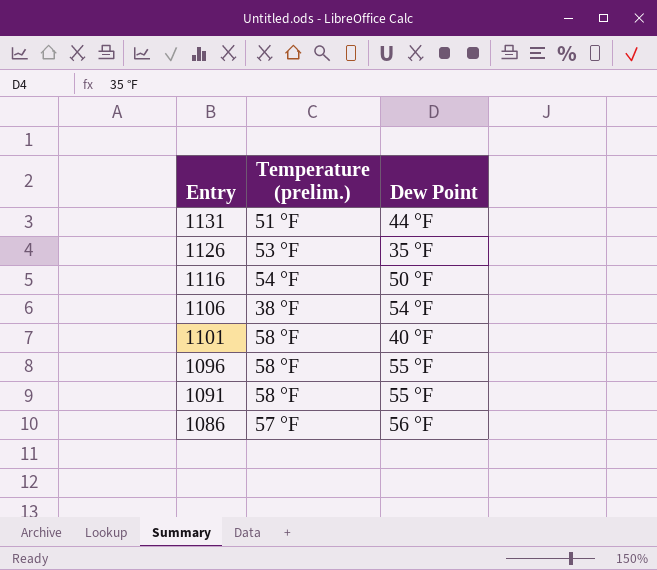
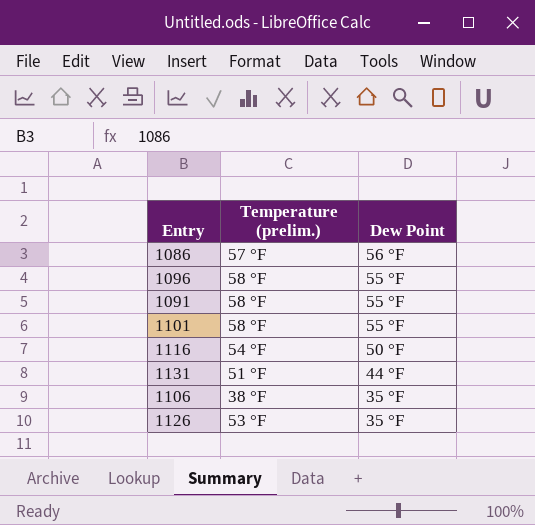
row order: Entry descending -> Dew Point descending
1101 | Dew Point: 40 °F -> 55 °F
1106 | Dew Point: 54 °F -> 35 °F

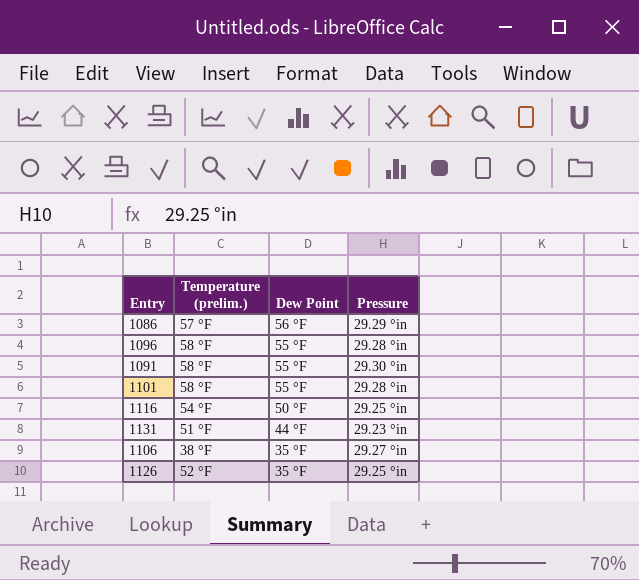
column Pressure | position: none -> 4
1126 | Temperature (prelim.): 53 °F -> 52 °F

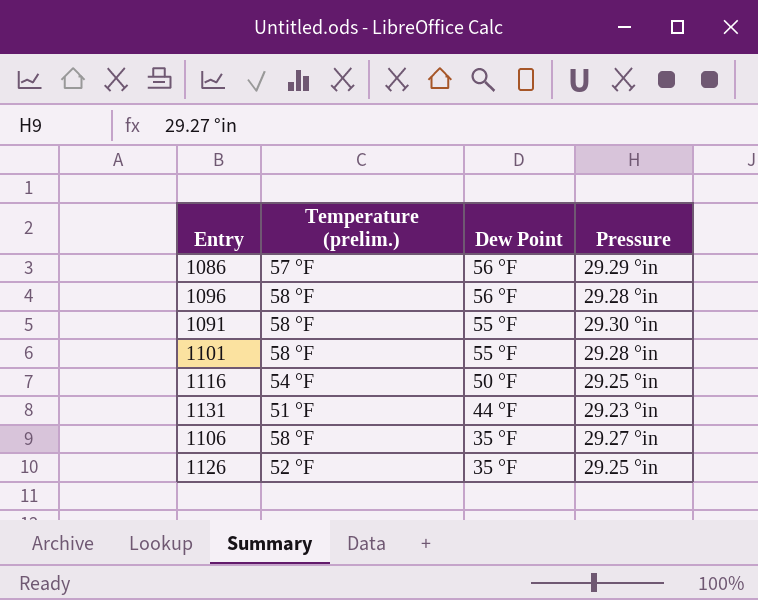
1096 | Dew Point: 55 °F -> 56 °F
1106 | Temperature (prelim.): 38 °F -> 58 °F

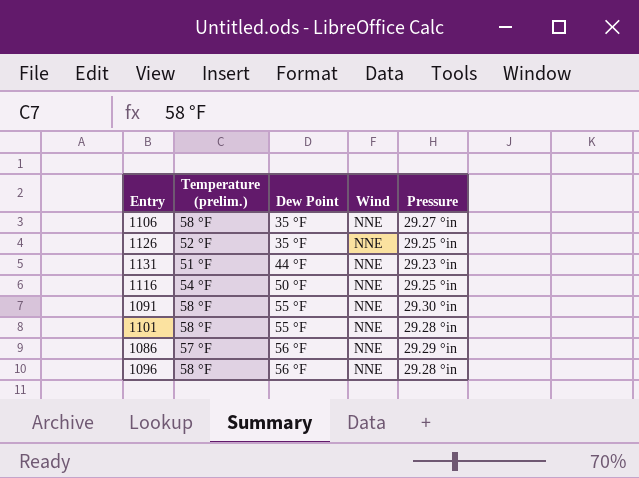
row order: Dew Point descending -> Dew Point ascending
column Wind | position: none -> 4

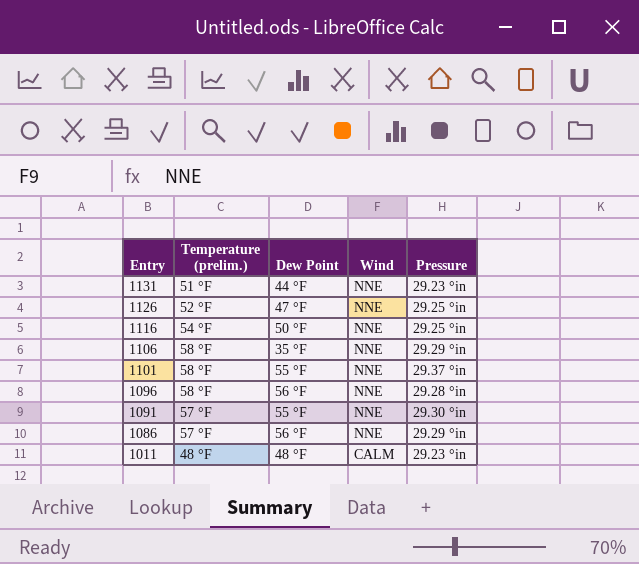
row order: Dew Point ascending -> Entry descending
1126 | Dew Point: 35 °F -> 47 °F
1106 | Pressure: 29.27 °in -> 29.29 °in
1101 | Pressure: 29.28 °in -> 29.37 °in
1091 | Temperature (prelim.): 58 °F -> 57 °F
row 1011: none -> 48 °F | 48 °F | CALM | 29.23 °in

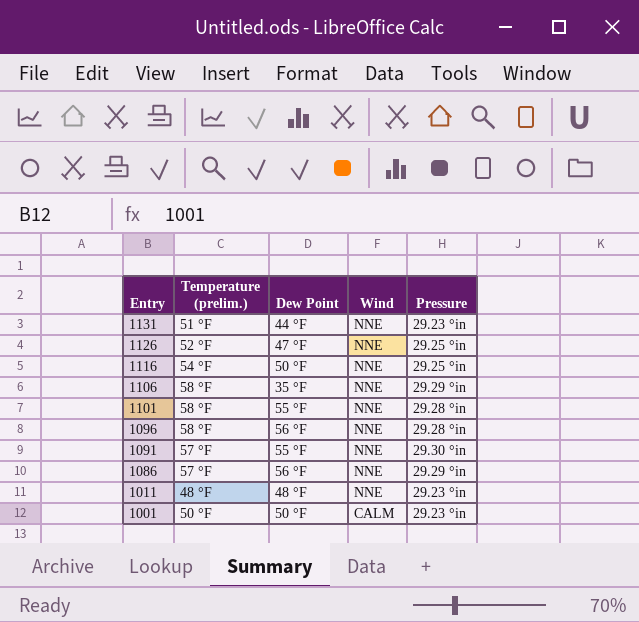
1101 | Pressure: 29.37 °in -> 29.28 °in
1011 | Wind: CALM -> NNE
row 1001: none -> 50 °F | 50 °F | CALM | 29.23 °in

